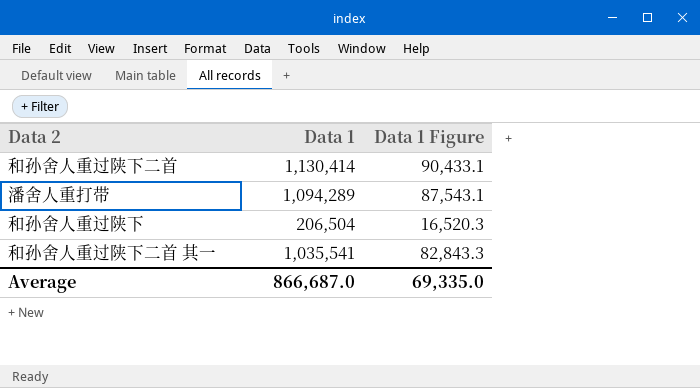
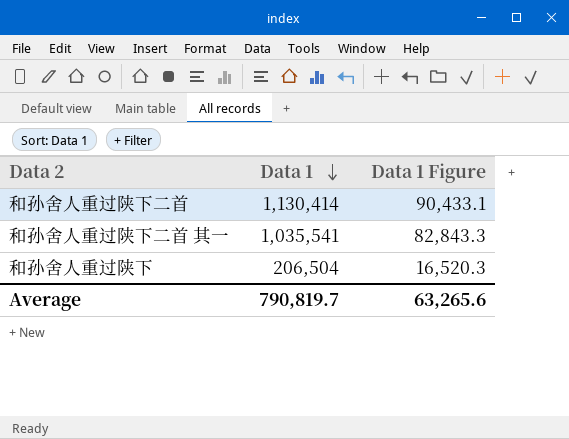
row order: none -> Data 1 descending
row 潘舍人重打带: 1,094,289 | 87,543.1 -> none
Average | Data 1: 866,687.0 -> 790,819.7
Average | Data 1 Figure: 69,335.0 -> 63,265.6

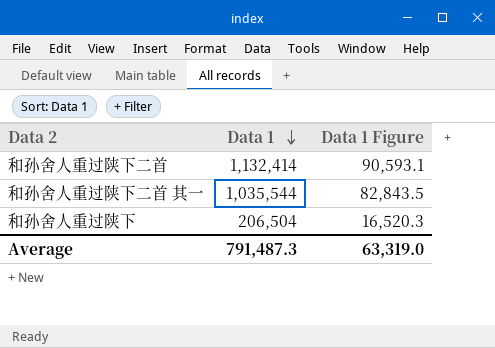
和孙舍人重过陕下二首 | Data 1: 1,130,414 -> 1,132,414
和孙舍人重过陕下二首 | Data 1 Figure: 90,433.1 -> 90,593.1
和孙舍人重过陕下二首 其一 | Data 1: 1,035,541 -> 1,035,544
和孙舍人重过陕下二首 其一 | Data 1 Figure: 82,843.3 -> 82,843.5
Average | Data 1: 790,819.7 -> 791,487.3
Average | Data 1 Figure: 63,265.6 -> 63,319.0

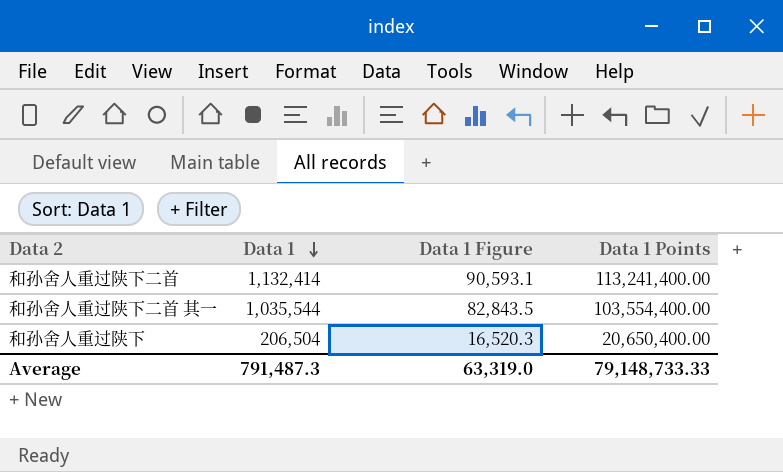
column Data 1 Points | formula: none -> [Data 1] * 100

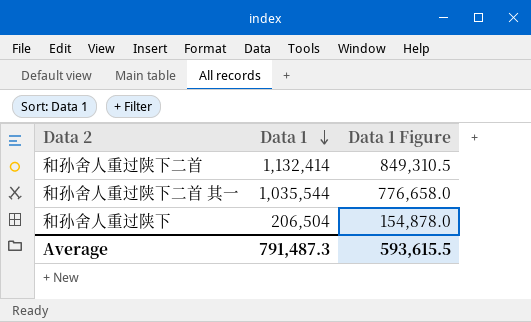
column Data 1 Points | formula: [Data 1] * 100 -> none
column Data 1 Figure | formula: [Data 1] * 0.08 -> [Data 1] * 0.75
Average | Data 1 Figure: 63,319.0 -> 593,615.5

